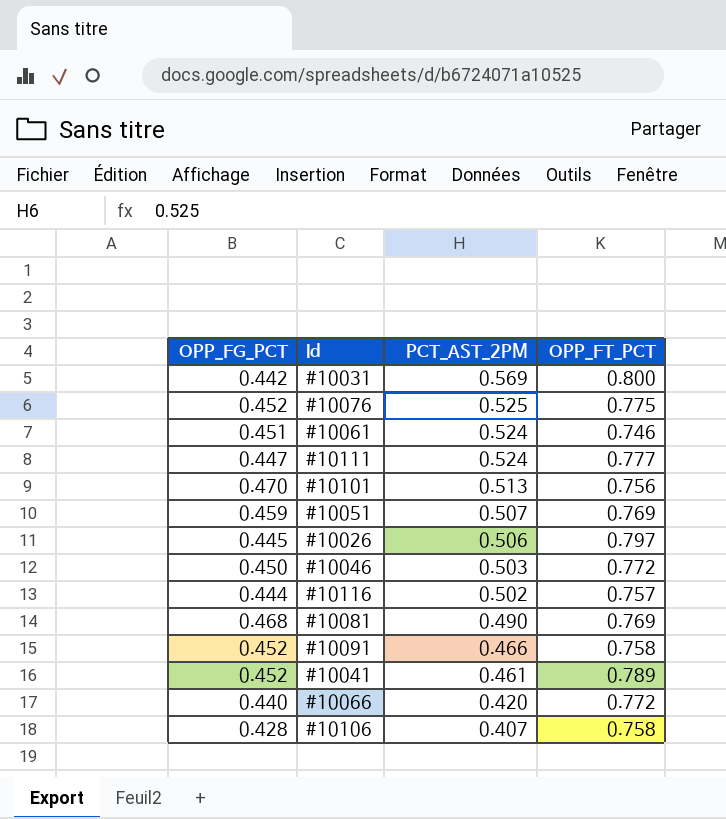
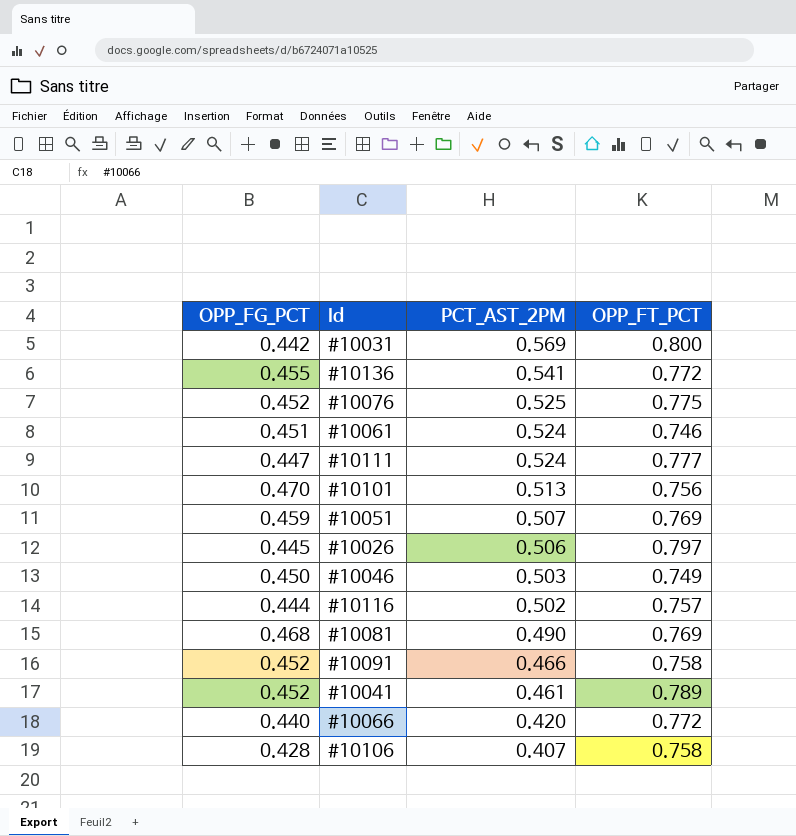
row #10136: none -> 0.455 | 0.541 | 0.772
#10046 | OPP_FT_PCT: 0.772 -> 0.749

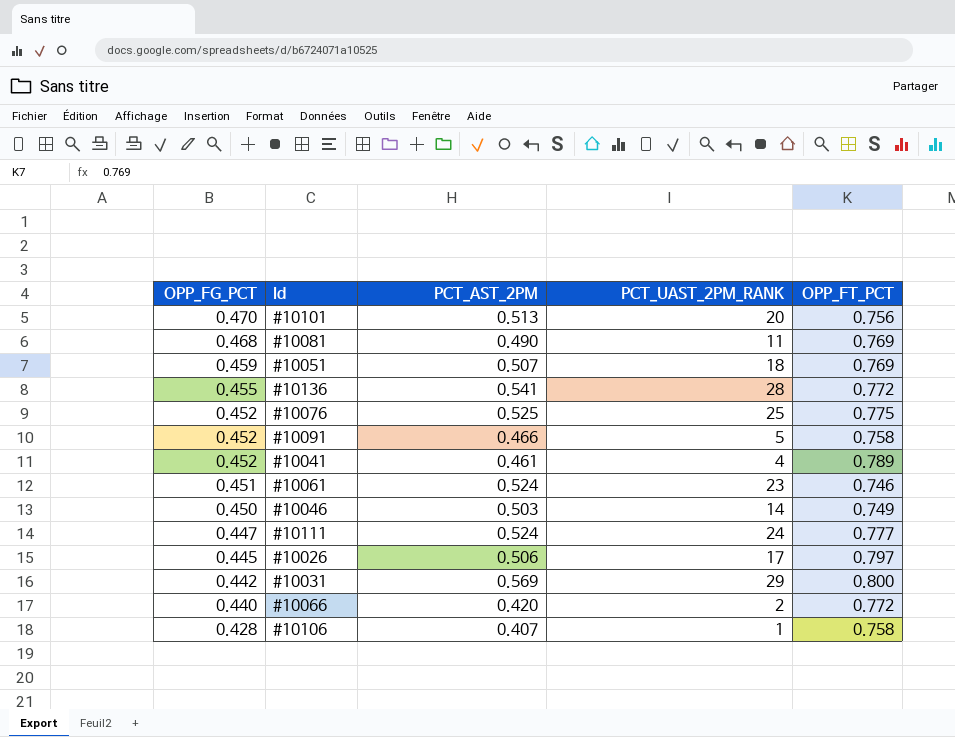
row order: PCT_AST_2PM descending -> OPP_FG_PCT descending
column PCT_UAST_2PM_RANK | position: none -> 4
row #10116: 0.444 | 0.502 | 0.757 -> none

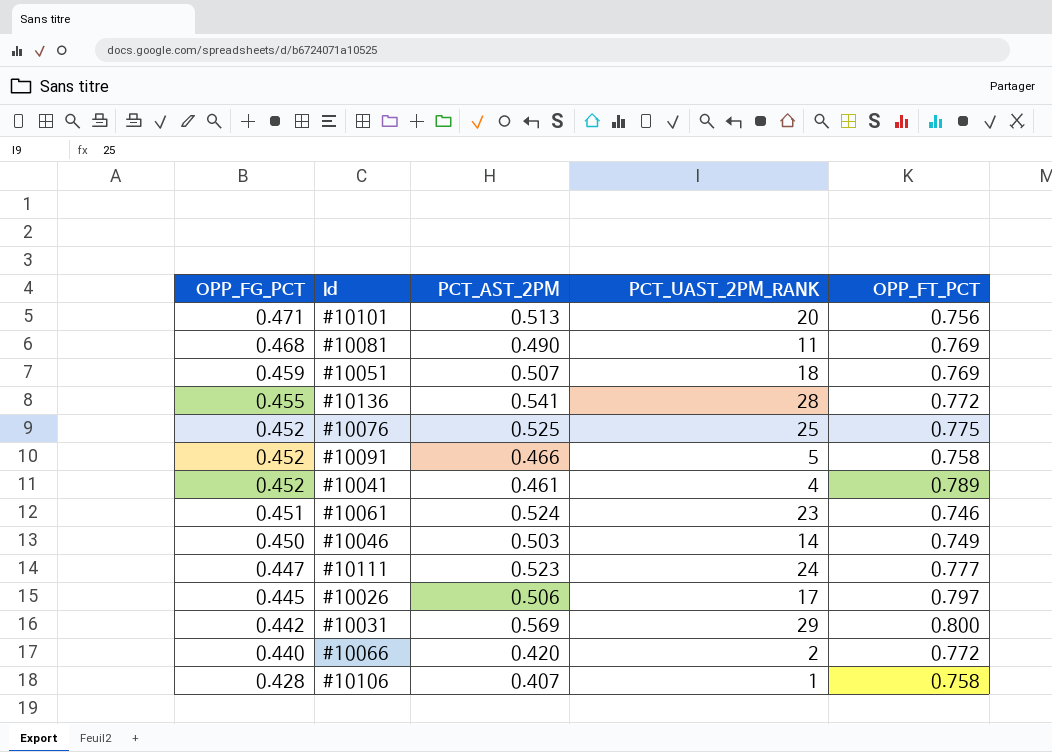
#10101 | OPP_FG_PCT: 0.470 -> 0.471
#10111 | PCT_AST_2PM: 0.524 -> 0.523

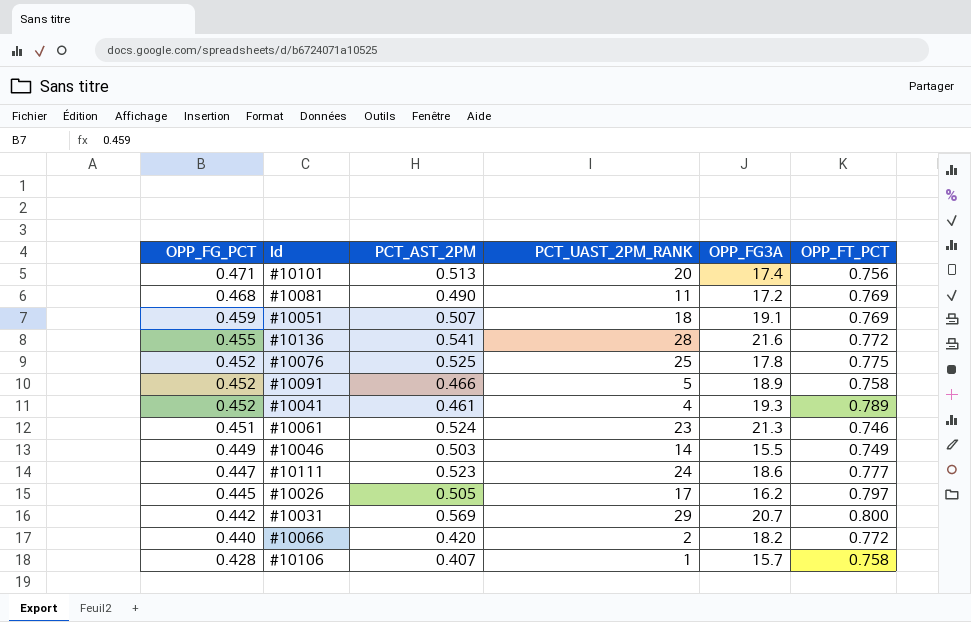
column OPP_FG3A | position: none -> 5
#10046 | OPP_FG_PCT: 0.450 -> 0.449
#10026 | PCT_AST_2PM: 0.506 -> 0.505

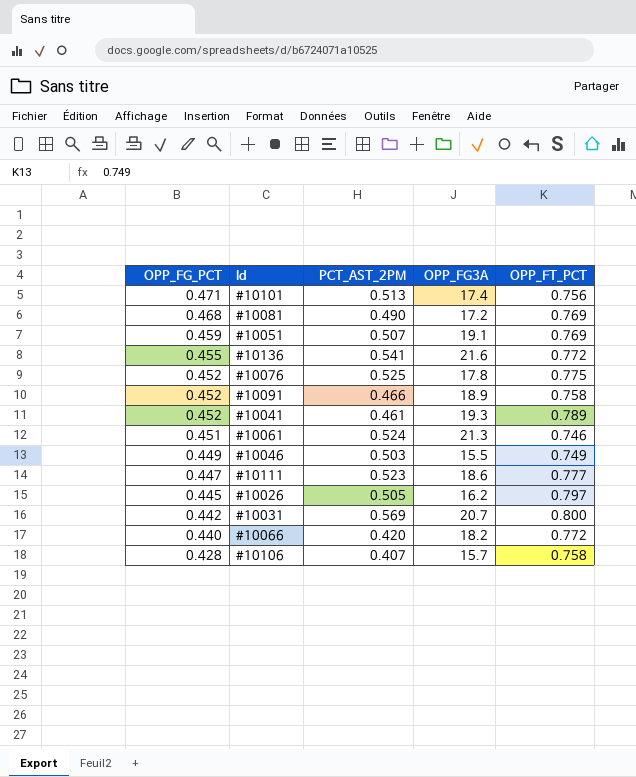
column PCT_UAST_2PM_RANK | position: 4 -> none

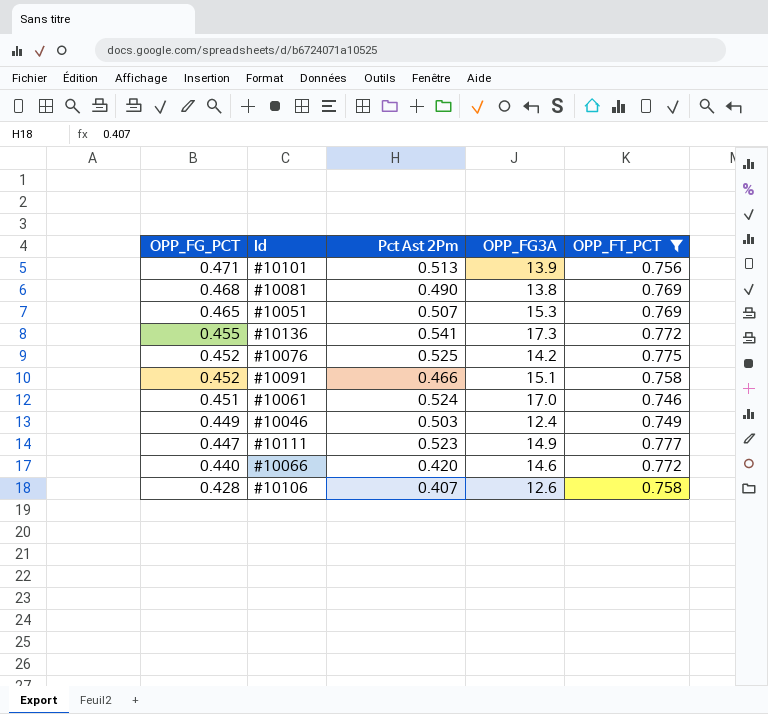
filter: none -> OPP_FT_PCT <= 0.777
column name: PCT_AST_2PM -> Pct Ast 2Pm
#10101 | OPP_FG3A: 17.4 -> 13.9
#10081 | OPP_FG3A: 17.2 -> 13.8
#10051 | OPP_FG_PCT: 0.459 -> 0.465
#10051 | OPP_FG3A: 19.1 -> 15.3
#10136 | OPP_FG3A: 21.6 -> 17.3
#10076 | OPP_FG3A: 17.8 -> 14.2
#10091 | OPP_FG3A: 18.9 -> 15.1
#10061 | OPP_FG3A: 21.3 -> 17.0
#10046 | OPP_FG3A: 15.5 -> 12.4
#10111 | OPP_FG3A: 18.6 -> 14.9
#10066 | OPP_FG3A: 18.2 -> 14.6
#10106 | OPP_FG3A: 15.7 -> 12.6

